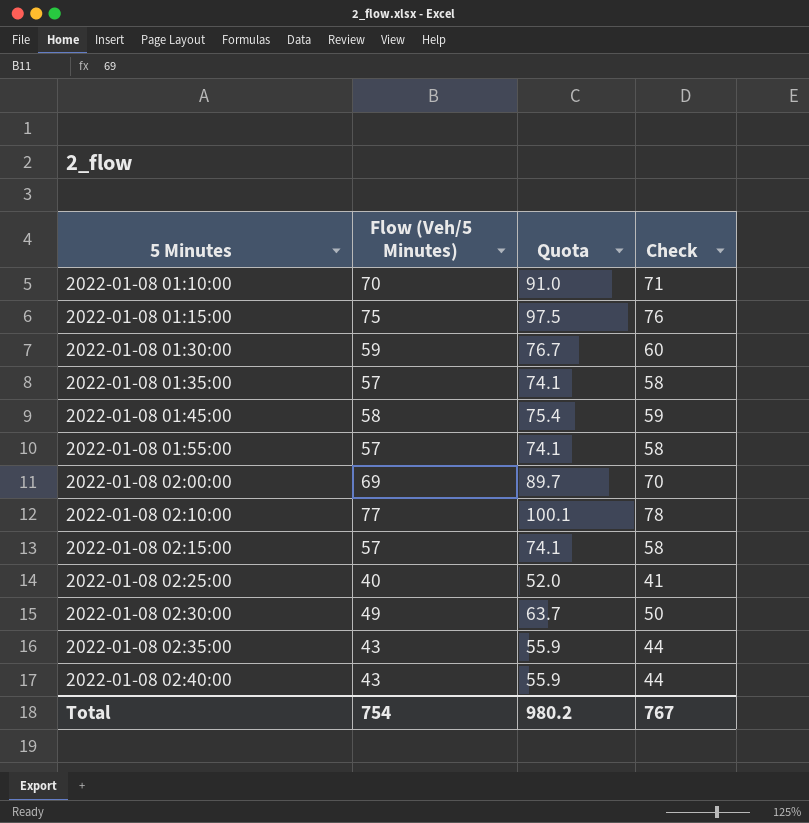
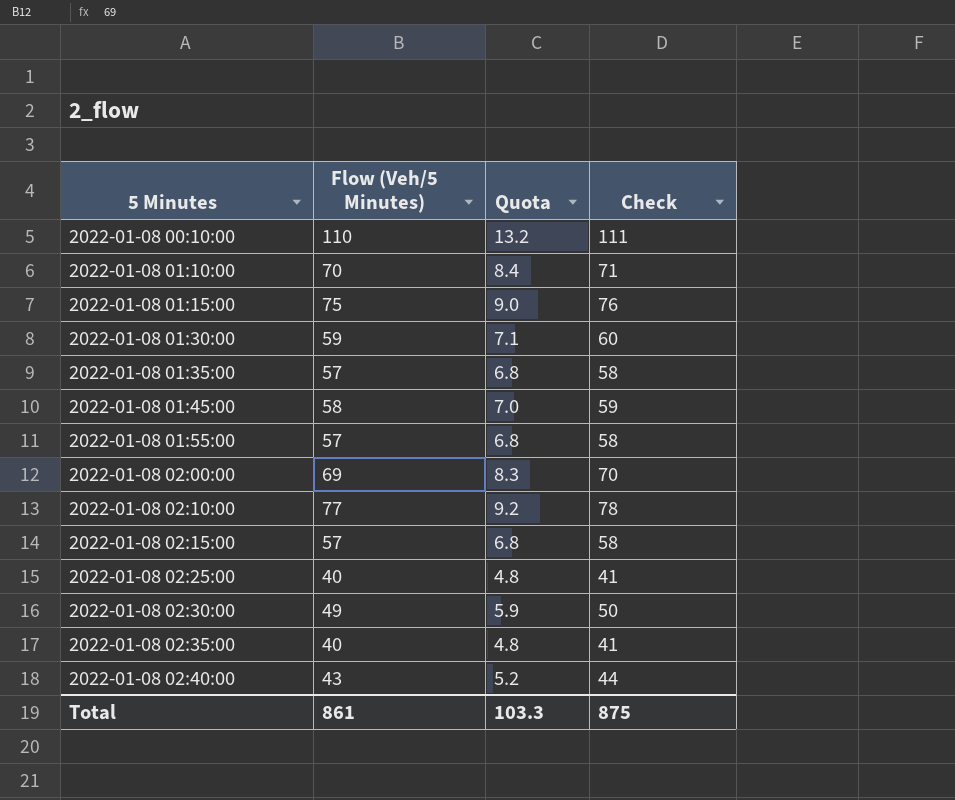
column Quota | formula: [Flow (Veh/5 Minutes)] * 1.3 -> [Flow (Veh/5 Minutes)] * 0.12
row 2022-01-08 00:10:00: none -> 110 | 13.2 | 111
2022-01-08 02:35:00 | Flow (Veh/5 Minutes): 43 -> 40
2022-01-08 02:35:00 | Check: 44 -> 41
Total | Flow (Veh/5 Minutes): 754 -> 861
Total | Quota: 980.2 -> 103.3
Total | Check: 767 -> 875

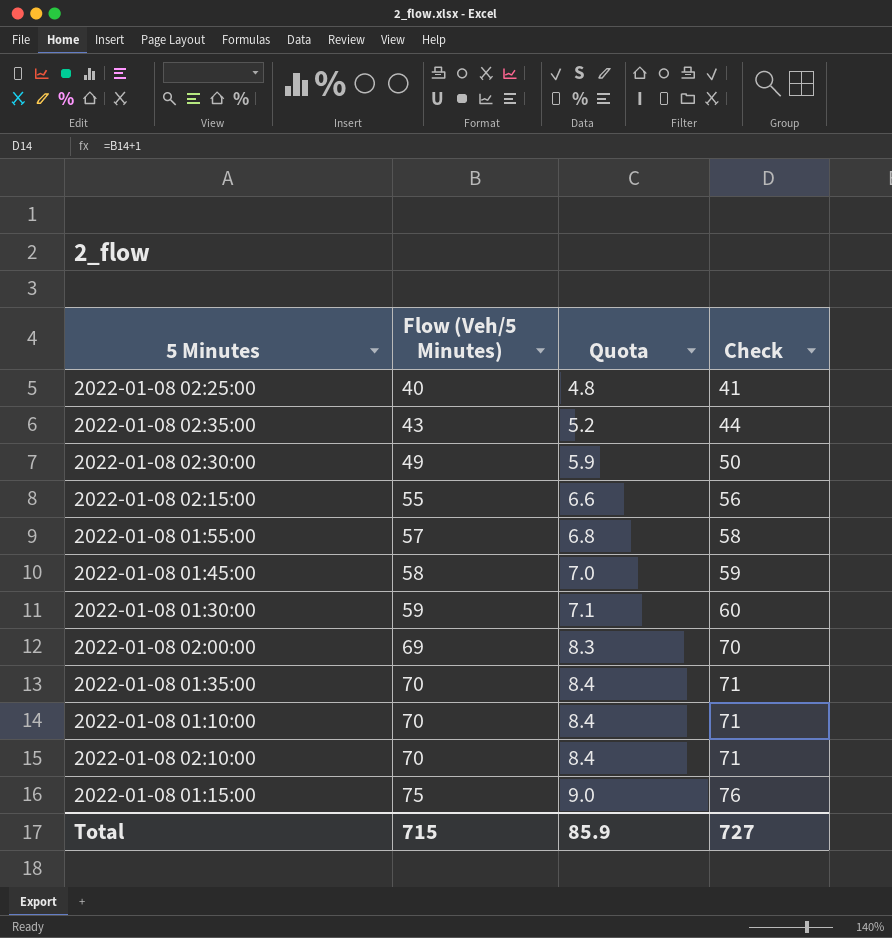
row order: 5 Minutes ascending -> Flow (Veh/5 Minutes) ascending
row 2022-01-08 00:10:00: 110 | 13.2 | 111 -> none
row 2022-01-08 02:40:00: 43 | 5.2 | 44 -> none
2022-01-08 02:35:00 | Flow (Veh/5 Minutes): 40 -> 43
2022-01-08 02:35:00 | Quota: 4.8 -> 5.2
2022-01-08 02:35:00 | Check: 41 -> 44
2022-01-08 02:15:00 | Flow (Veh/5 Minutes): 57 -> 55
2022-01-08 02:15:00 | Quota: 6.8 -> 6.6
2022-01-08 02:15:00 | Check: 58 -> 56
2022-01-08 01:35:00 | Flow (Veh/5 Minutes): 57 -> 70
2022-01-08 01:35:00 | Quota: 6.8 -> 8.4
2022-01-08 01:35:00 | Check: 58 -> 71
2022-01-08 02:10:00 | Flow (Veh/5 Minutes): 77 -> 70
2022-01-08 02:10:00 | Quota: 9.2 -> 8.4
2022-01-08 02:10:00 | Check: 78 -> 71
Total | Flow (Veh/5 Minutes): 861 -> 715
Total | Quota: 103.3 -> 85.9
Total | Check: 875 -> 727

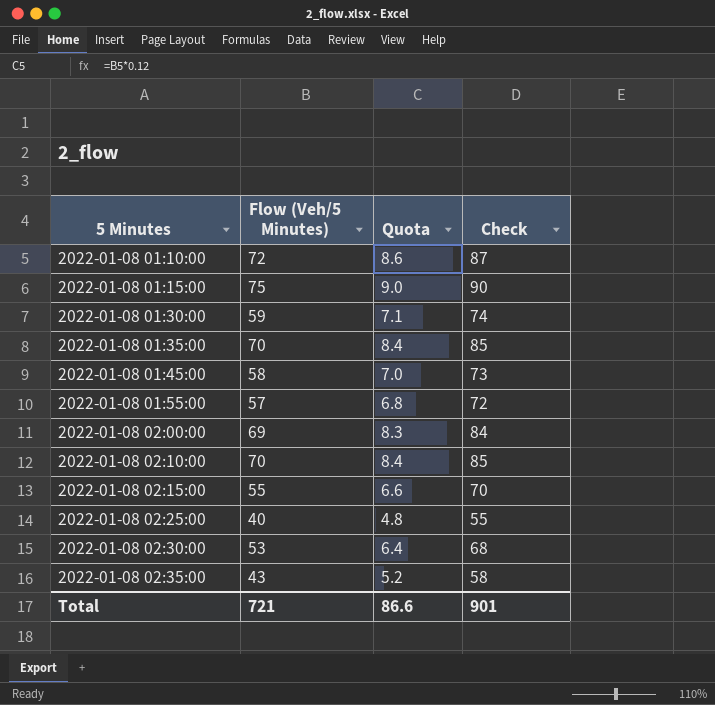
row order: Flow (Veh/5 Minutes) ascending -> 5 Minutes ascending
column Check | formula: [Flow (Veh/5 Minutes)] + 1 -> [Flow (Veh/5 Minutes)] + 15
2022-01-08 01:10:00 | Flow (Veh/5 Minutes): 70 -> 72
2022-01-08 01:10:00 | Quota: 8.4 -> 8.6
2022-01-08 02:30:00 | Flow (Veh/5 Minutes): 49 -> 53
2022-01-08 02:30:00 | Quota: 5.9 -> 6.4
Total | Flow (Veh/5 Minutes): 715 -> 721
Total | Quota: 85.9 -> 86.6
Total | Check: 727 -> 901

